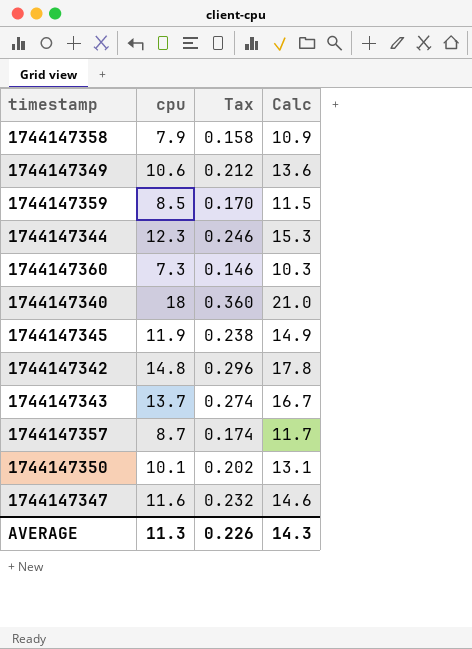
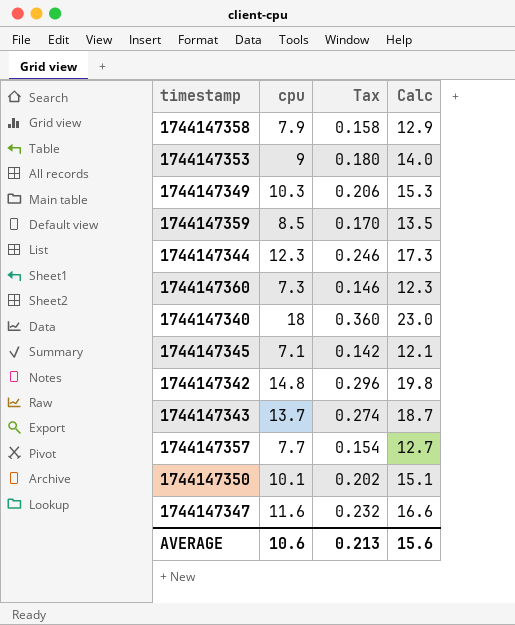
column Calc | formula: [cpu] + 3 -> [cpu] + 5
row 1744147353: none -> 9 | 0.180 | 14.0
1744147349 | cpu: 10.6 -> 10.3
1744147349 | Tax: 0.212 -> 0.206
1744147345 | cpu: 11.9 -> 7.1
1744147345 | Tax: 0.238 -> 0.142
1744147357 | cpu: 8.7 -> 7.7
1744147357 | Tax: 0.174 -> 0.154
AVERAGE | cpu: 11.3 -> 10.6
AVERAGE | Tax: 0.226 -> 0.213
AVERAGE | Calc: 14.3 -> 15.6

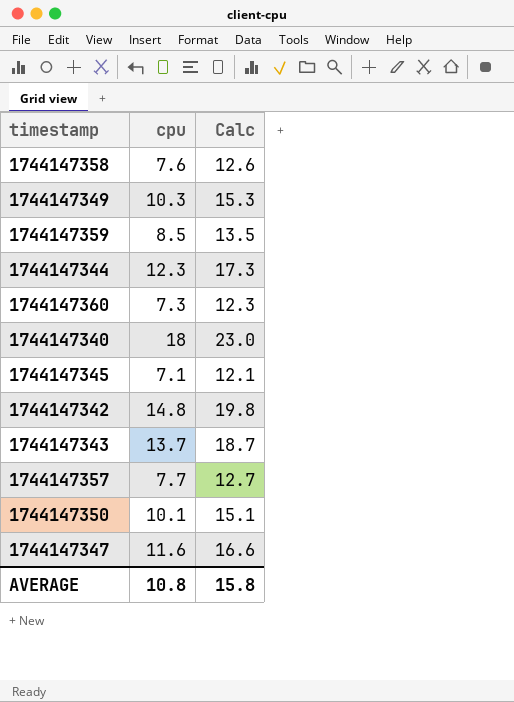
column Tax | formula: [cpu] * 0.02 -> none
row 1744147353: 9 | 0.180 | 14.0 -> none
1744147358 | cpu: 7.9 -> 7.6
1744147358 | Calc: 12.9 -> 12.6
AVERAGE | cpu: 10.6 -> 10.8
AVERAGE | Calc: 15.6 -> 15.8

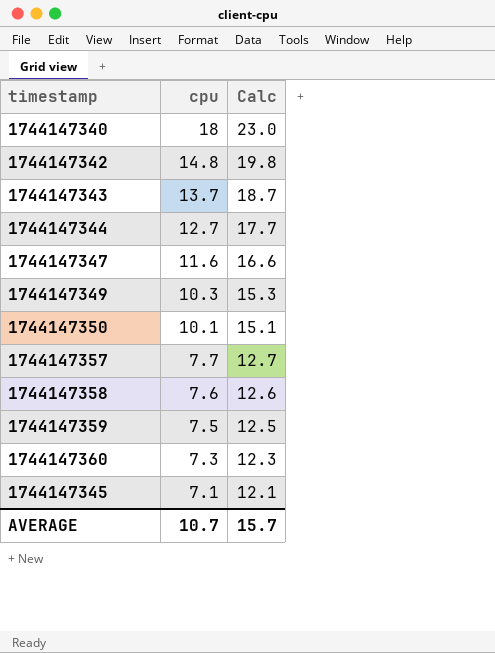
row order: none -> cpu descending
1744147344 | cpu: 12.3 -> 12.7
1744147344 | Calc: 17.3 -> 17.7
1744147359 | cpu: 8.5 -> 7.5
1744147359 | Calc: 13.5 -> 12.5
AVERAGE | cpu: 10.8 -> 10.7
AVERAGE | Calc: 15.8 -> 15.7

